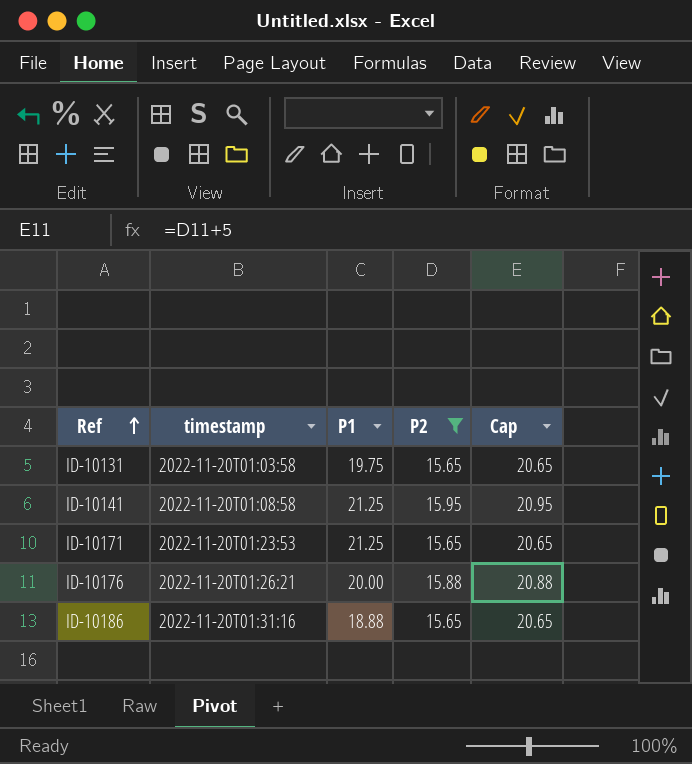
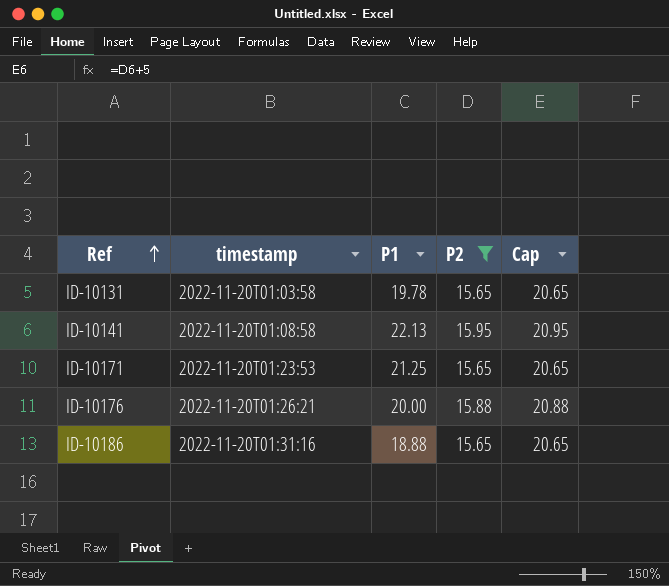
ID-10131 | P1: 19.75 -> 19.78
ID-10141 | P1: 21.25 -> 22.13

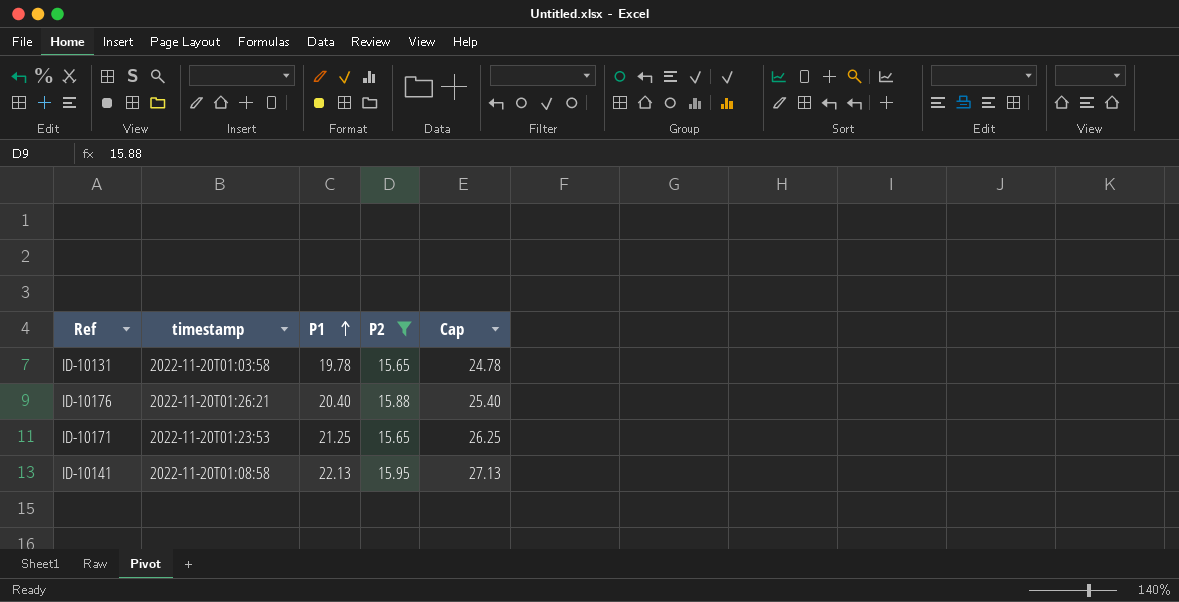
row order: Ref ascending -> P1 ascending
column Cap | formula: [P2] + 5 -> [P1] + 5
row ID-10186: 2022-11-20T01:31:16 | 18.88 | 15.65 | 20.65 -> none
ID-10176 | P1: 20.00 -> 20.40

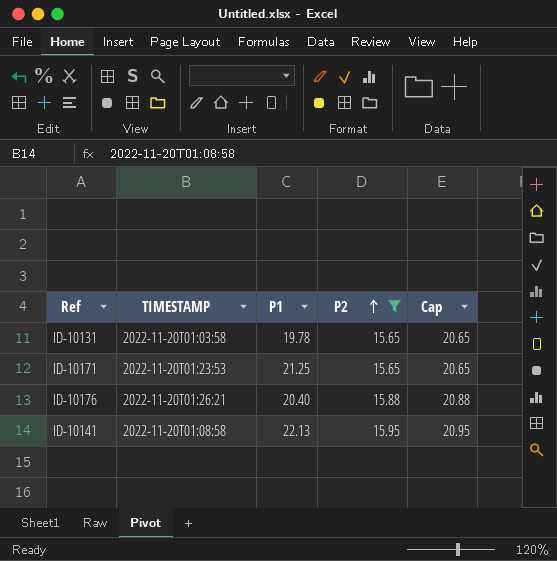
row order: P1 ascending -> P2 ascending
column name: timestamp -> TIMESTAMP
column Cap | formula: [P1] + 5 -> [P2] + 5

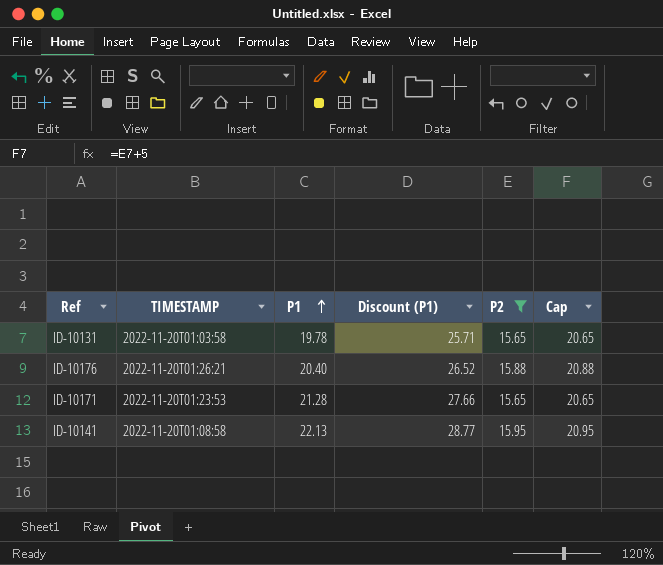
row order: P2 ascending -> P1 ascending
column Discount (P1) | formula: none -> [P1] * 1.3
ID-10171 | P1: 21.25 -> 21.28

